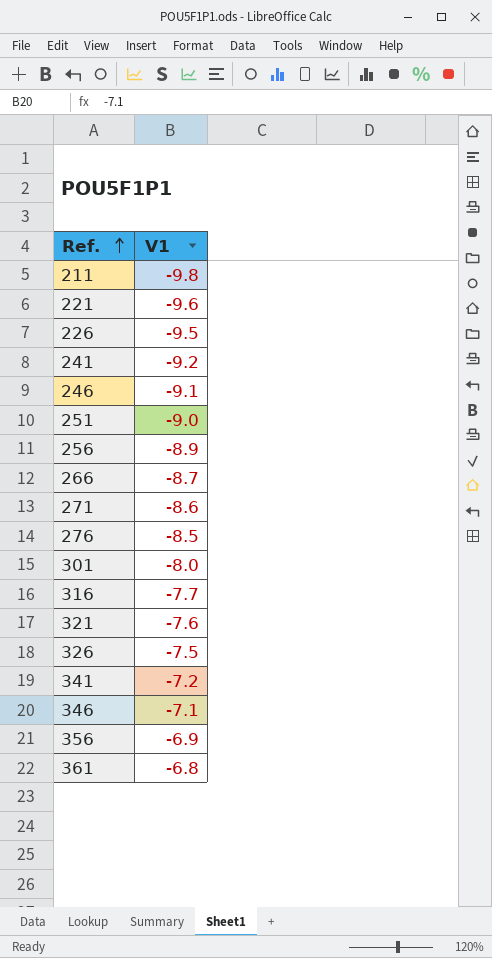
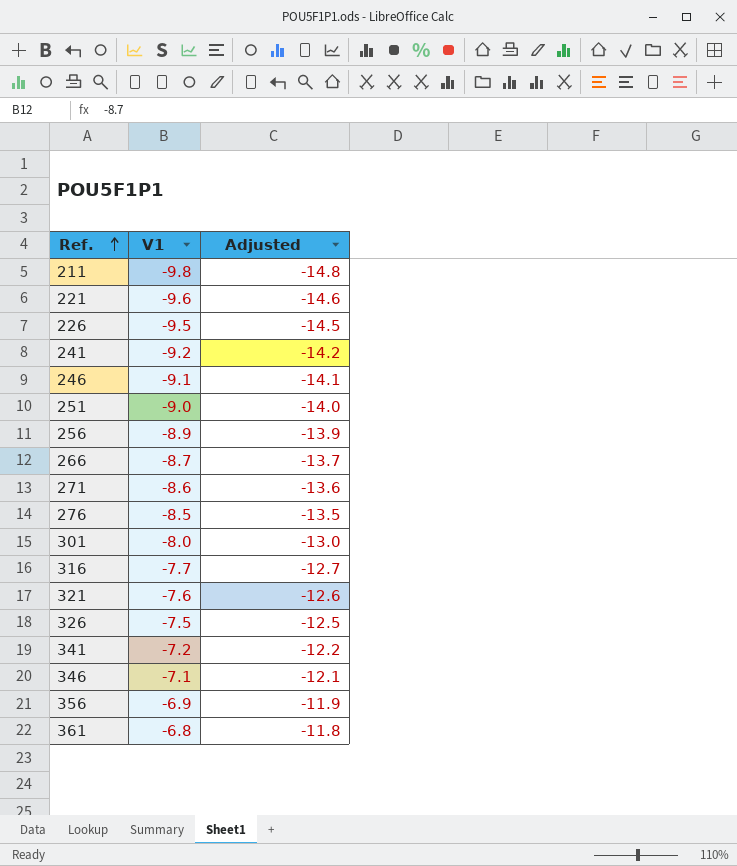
column Adjusted | formula: none -> [V1] - 5

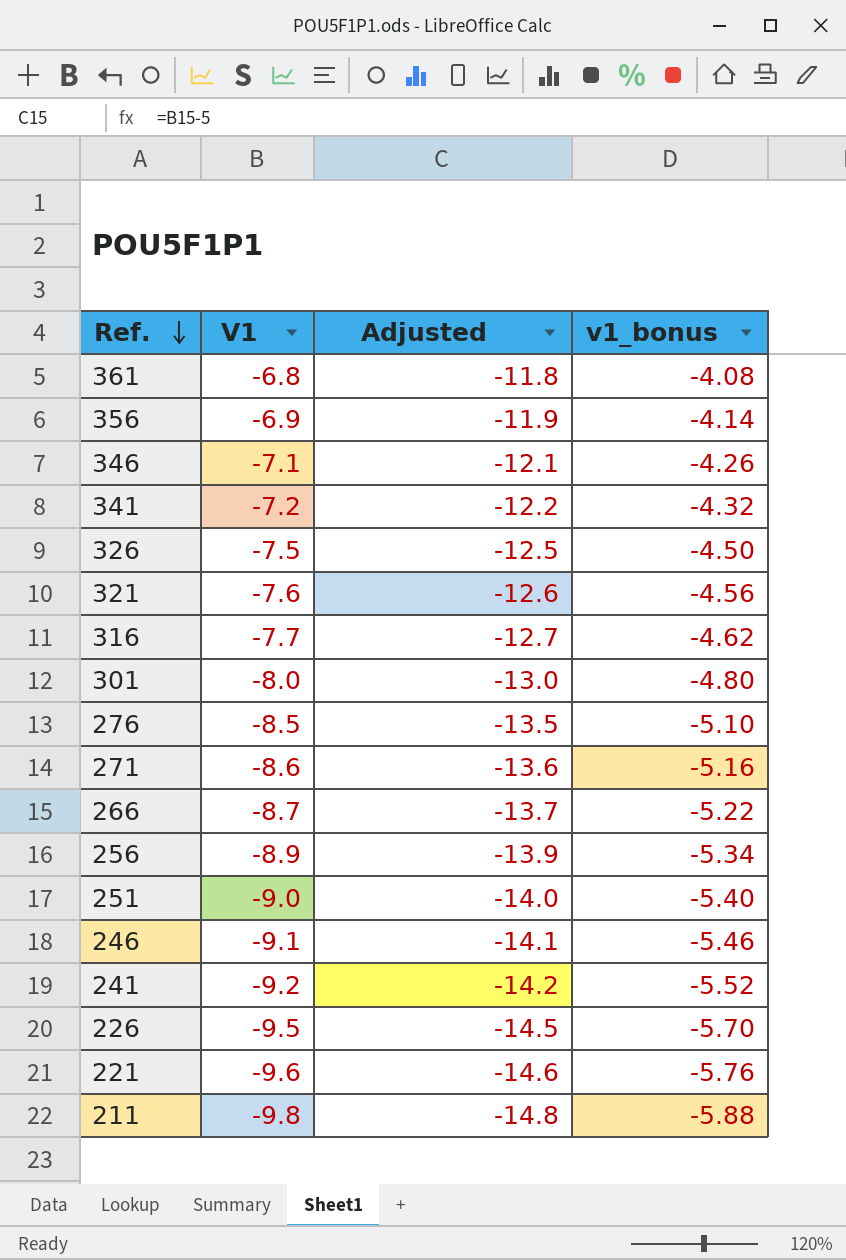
row order: Ref. ascending -> Ref. descending
column v1_bonus | formula: none -> [V1] * 0.6

